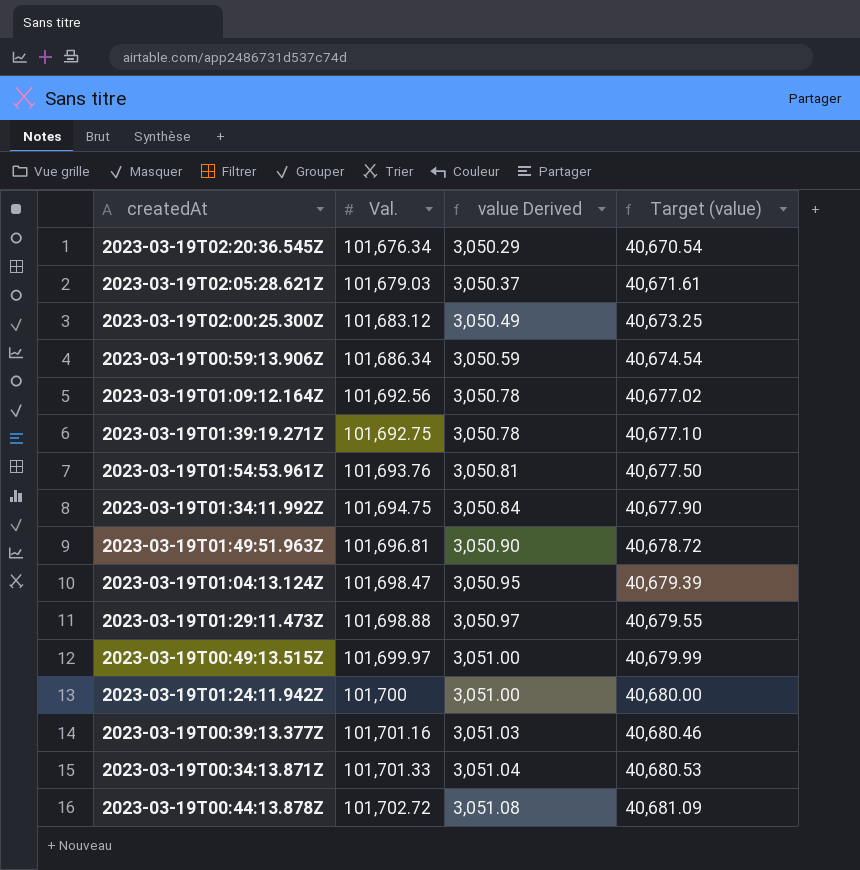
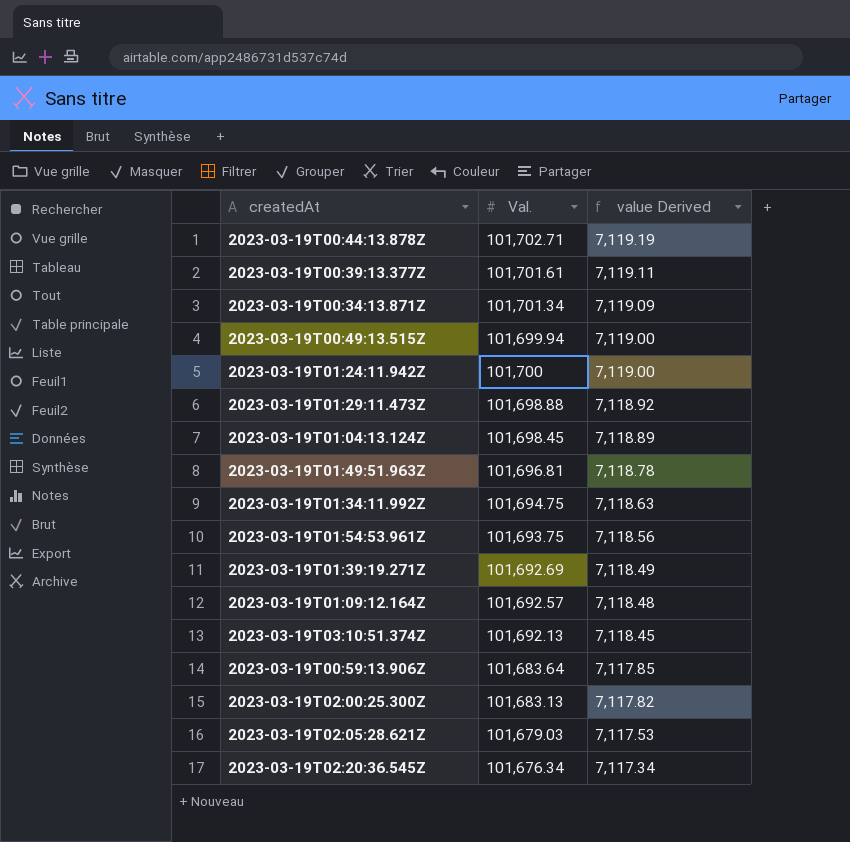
row order: Val. ascending -> value Derived descending
column Target (value) | formula: [Val.] * 0.4 -> none
column value Derived | formula: [Val.] * 0.03 -> [Val.] * 0.07
2023-03-19T00:44:13.878Z | Val.: 101,702.72 -> 101,702.71
2023-03-19T00:39:13.377Z | Val.: 101,701.16 -> 101,701.61
2023-03-19T00:34:13.871Z | Val.: 101,701.33 -> 101,701.34
2023-03-19T00:49:13.515Z | Val.: 101,699.97 -> 101,699.94
2023-03-19T01:04:13.124Z | Val.: 101,698.47 -> 101,698.45
2023-03-19T01:54:53.961Z | Val.: 101,693.76 -> 101,693.75
2023-03-19T01:39:19.271Z | Val.: 101,692.75 -> 101,692.69
2023-03-19T01:09:12.164Z | Val.: 101,692.56 -> 101,692.57
row 2023-03-19T03:10:51.374Z: none -> 101,692.13 | 7,118.45
2023-03-19T00:59:13.906Z | Val.: 101,686.34 -> 101,683.64
2023-03-19T02:00:25.300Z | Val.: 101,683.12 -> 101,683.13

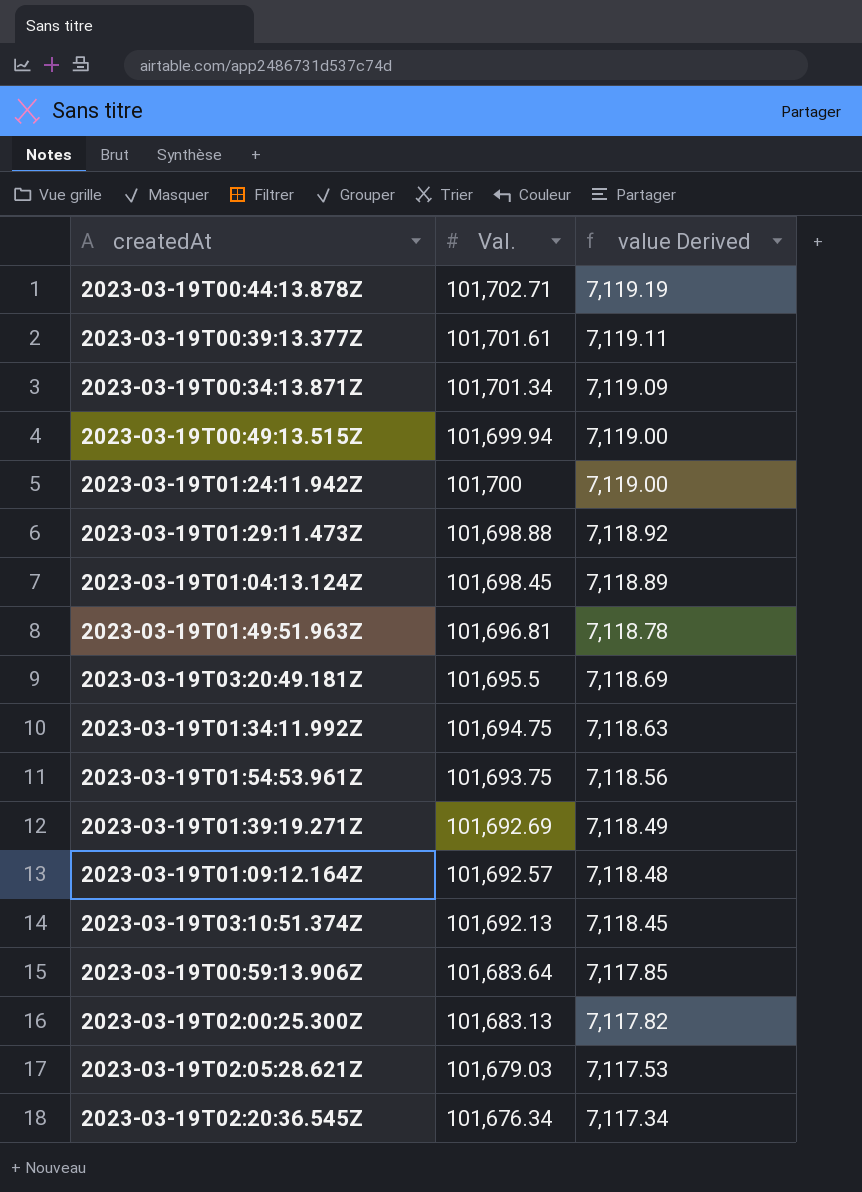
row 2023-03-19T03:20:49.181Z: none -> 101,695.5 | 7,118.69

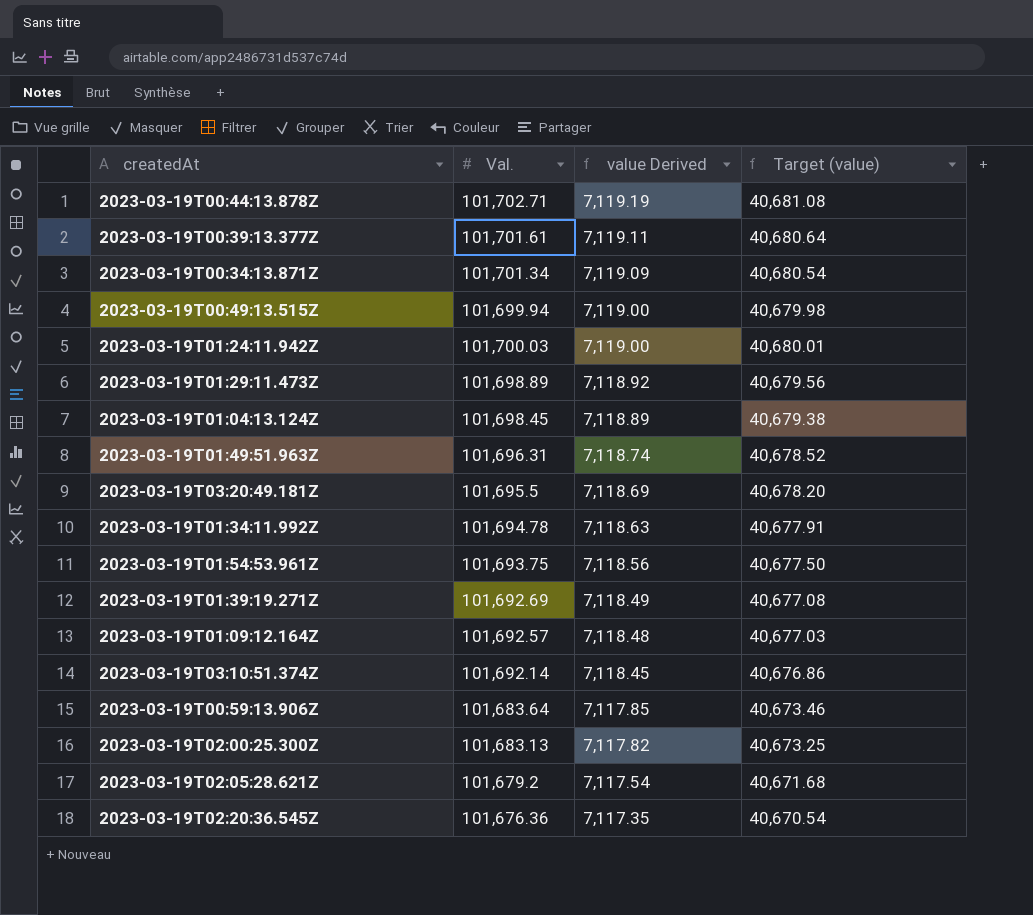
column Target (value) | formula: none -> [Val.] * 0.4
2023-03-19T01:24:11.942Z | Val.: 101,700 -> 101,700.03
2023-03-19T01:29:11.473Z | Val.: 101,698.88 -> 101,698.89
2023-03-19T01:49:51.963Z | Val.: 101,696.81 -> 101,696.31
2023-03-19T01:49:51.963Z | value Derived: 7,118.78 -> 7,118.74
2023-03-19T01:34:11.992Z | Val.: 101,694.75 -> 101,694.78
2023-03-19T03:10:51.374Z | Val.: 101,692.13 -> 101,692.14
2023-03-19T02:05:28.621Z | Val.: 101,679.03 -> 101,679.2
2023-03-19T02:05:28.621Z | value Derived: 7,117.53 -> 7,117.54
2023-03-19T02:20:36.545Z | Val.: 101,676.34 -> 101,676.36
2023-03-19T02:20:36.545Z | value Derived: 7,117.34 -> 7,117.35

